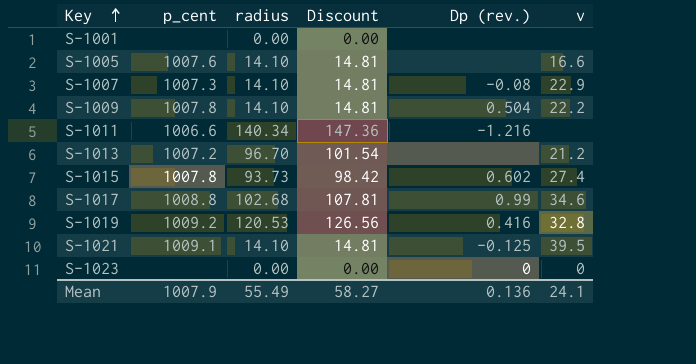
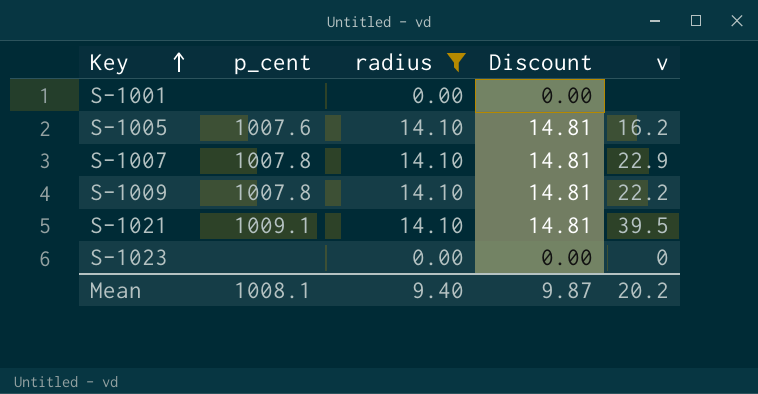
filter: none -> radius <= 14.10
column Dp (rev.) | position: 5 -> none
S-1005 | v: 16.6 -> 16.2
S-1007 | p_cent: 1007.3 -> 1007.8
Mean | p_cent: 1007.9 -> 1008.1
Mean | radius: 55.49 -> 9.40
Mean | Discount: 58.27 -> 9.87
Mean | v: 24.1 -> 20.2

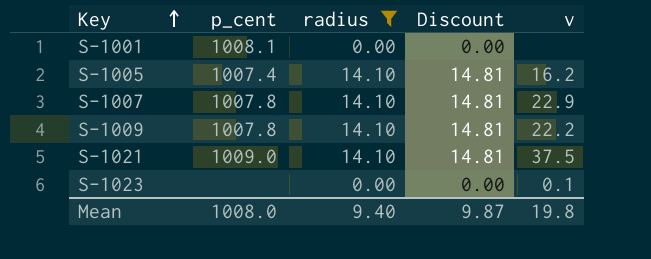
S-1001 | p_cent: none -> 1008.1
S-1005 | p_cent: 1007.6 -> 1007.4
S-1021 | p_cent: 1009.1 -> 1009.0
S-1021 | v: 39.5 -> 37.5
S-1023 | v: 0 -> 0.1
Mean | p_cent: 1008.1 -> 1008.0
Mean | v: 20.2 -> 19.8

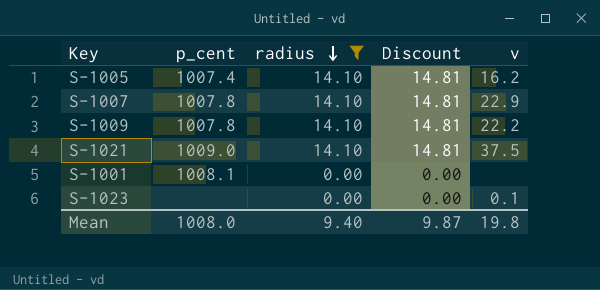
row order: Key ascending -> radius descending

